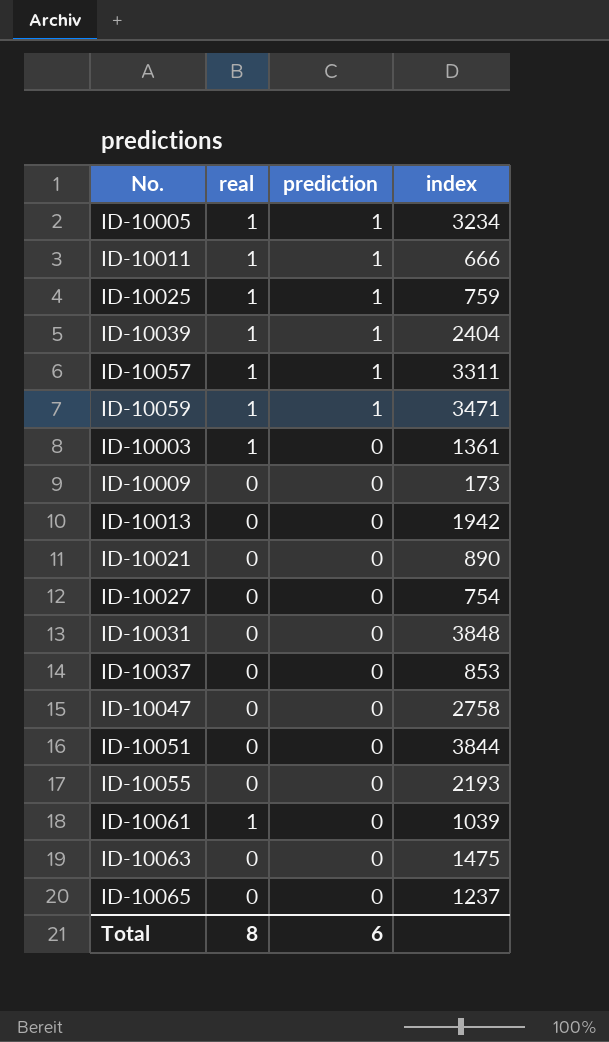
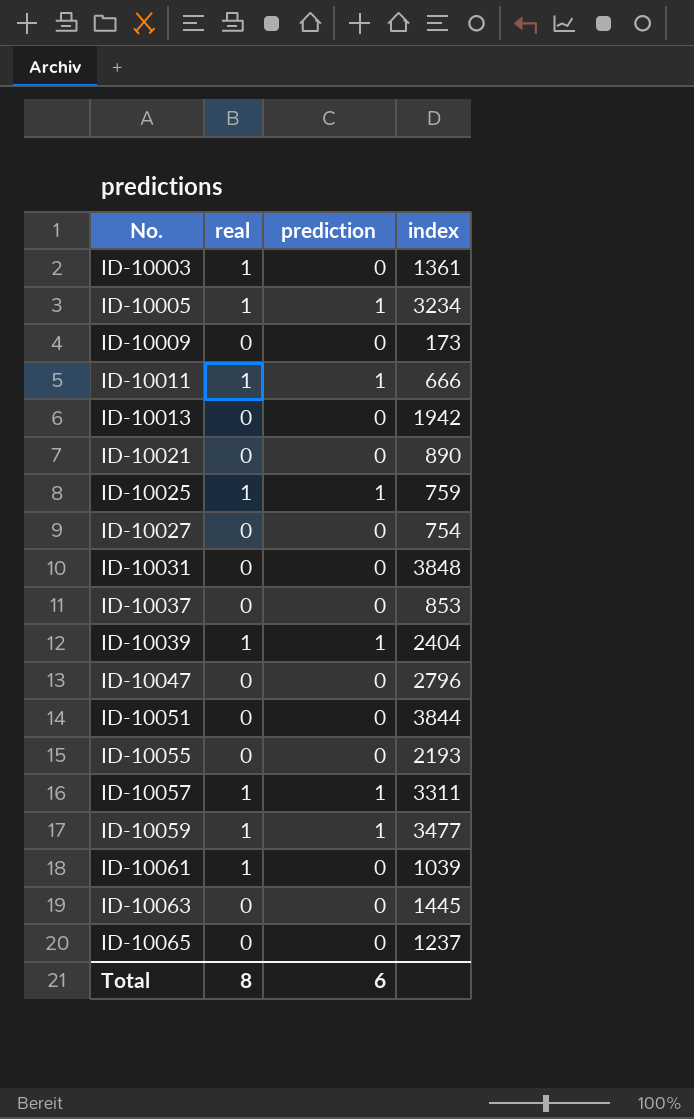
row order: prediction descending -> No. ascending
ID-10047 | index: 2758 -> 2796
ID-10059 | index: 3471 -> 3477
ID-10063 | index: 1475 -> 1445

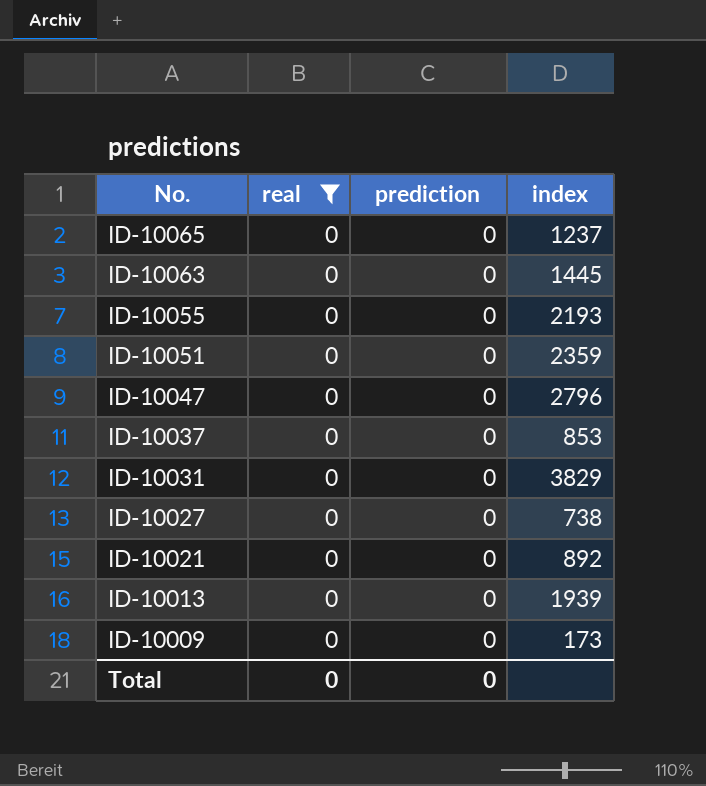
filter: none -> real = 0
row order: No. ascending -> No. descending
ID-10051 | index: 3844 -> 2359
ID-10031 | index: 3848 -> 3829
ID-10027 | index: 754 -> 738
ID-10021 | index: 890 -> 892
ID-10013 | index: 1942 -> 1939
Total | real: 8 -> 0
Total | prediction: 6 -> 0

